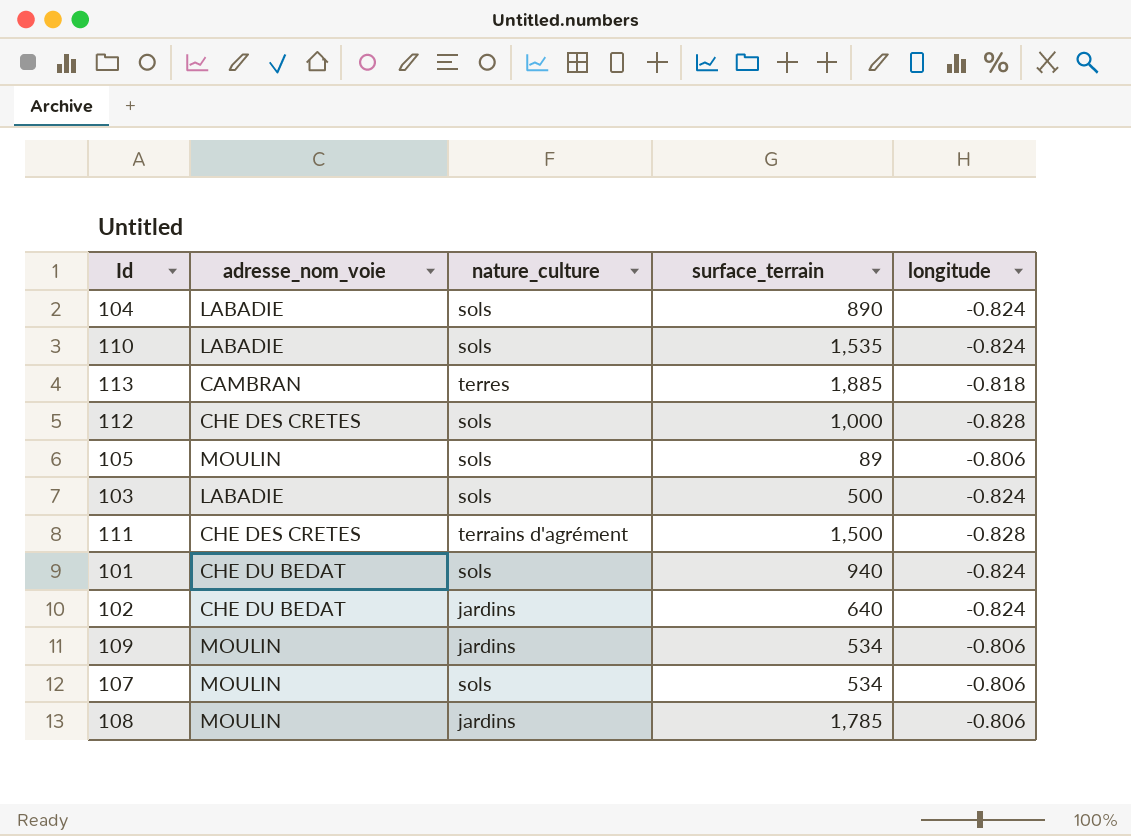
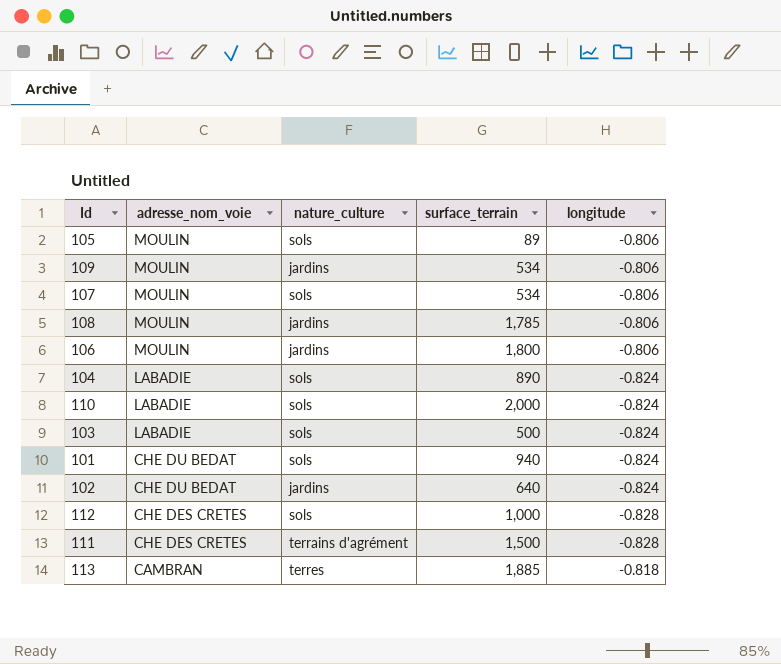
row order: none -> adresse_nom_voie descending
row 106: none -> MOULIN | jardins | 1,800 | -0.806
110 | surface_terrain: 1,535 -> 2,000

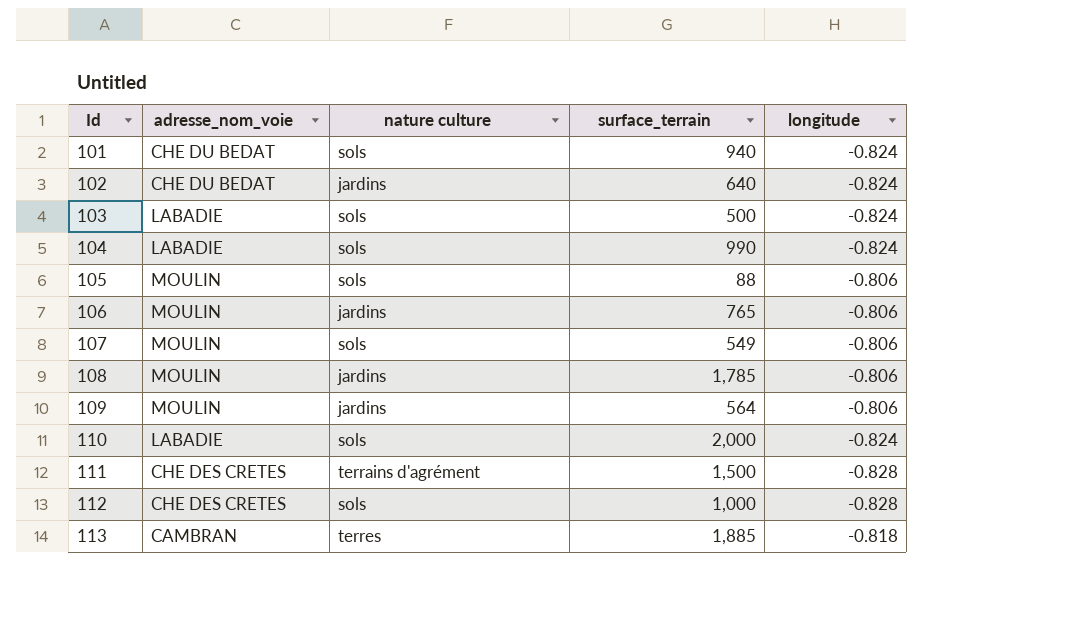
row order: adresse_nom_voie descending -> Id ascending
column name: nature_culture -> nature culture
104 | surface_terrain: 890 -> 990
105 | surface_terrain: 89 -> 88
106 | surface_terrain: 1,800 -> 765
107 | surface_terrain: 534 -> 549
109 | surface_terrain: 534 -> 564

